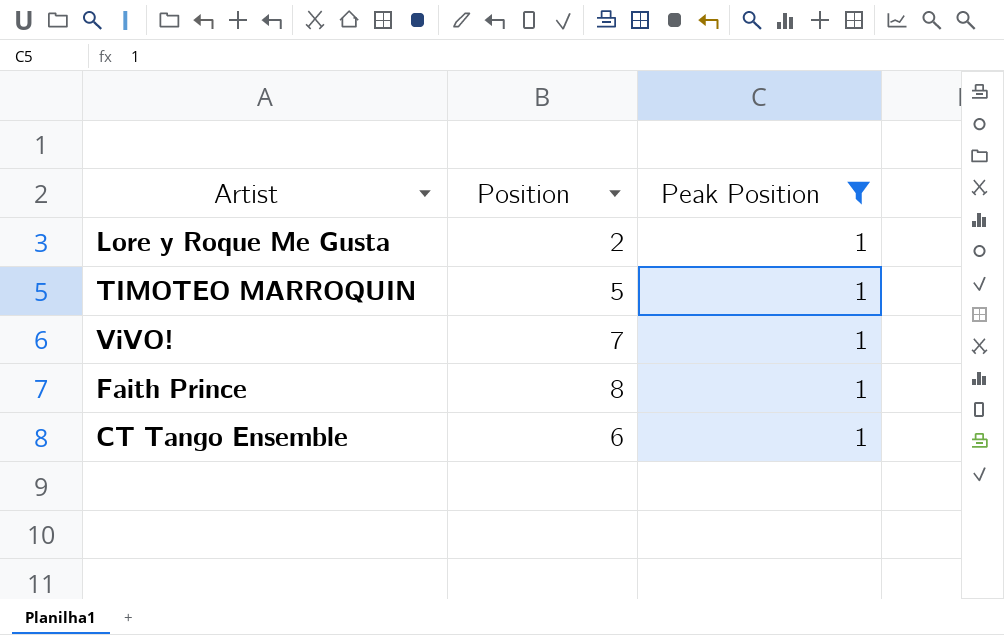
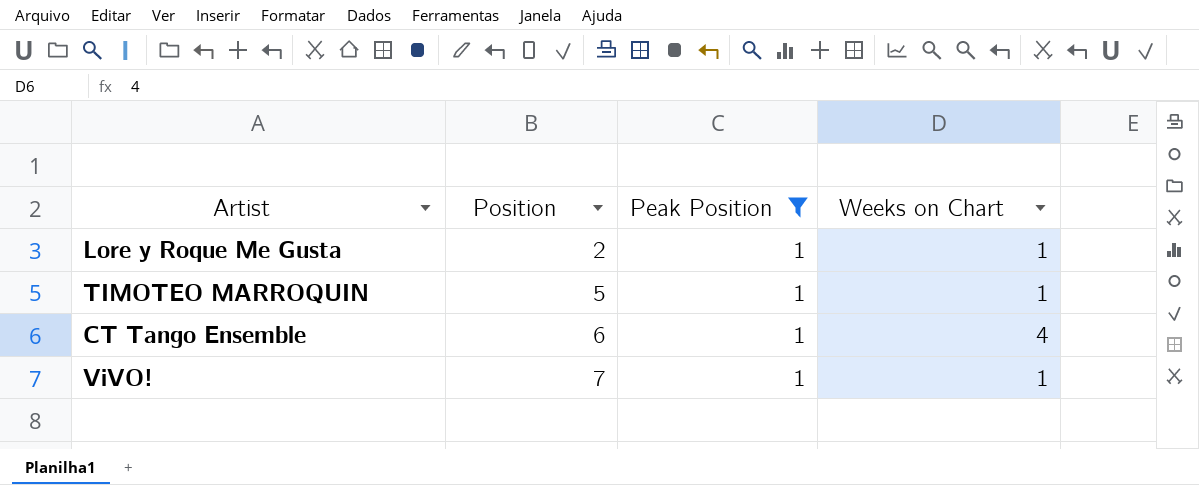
row order: none -> Position ascending
column Weeks on Chart | position: none -> 4
row Faith Prince: 8 | 1 -> none

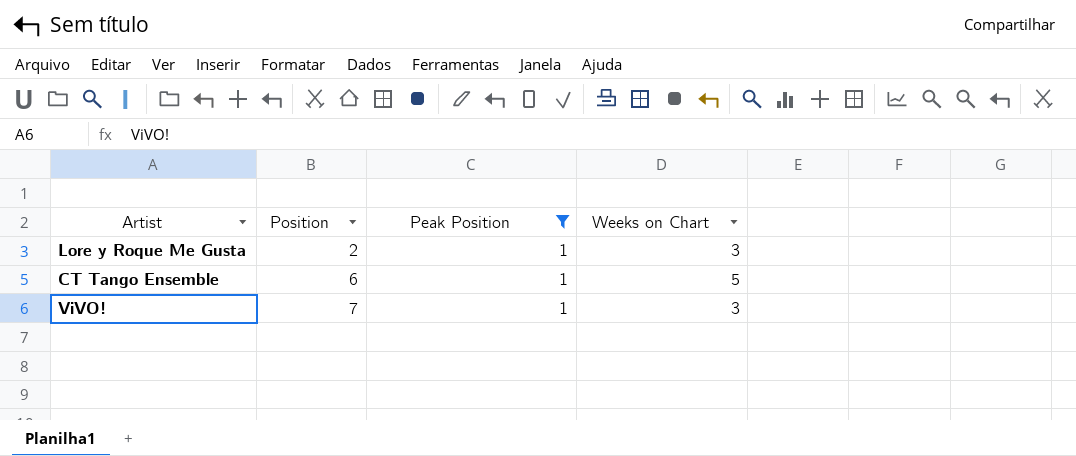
row TIMOTEO MARROQUIN: 5 | 1 | 1 -> none
Lore y Roque Me Gusta | Weeks on Chart: 1 -> 3
CT Tango Ensemble | Weeks on Chart: 4 -> 5
ViVO! | Weeks on Chart: 1 -> 3

